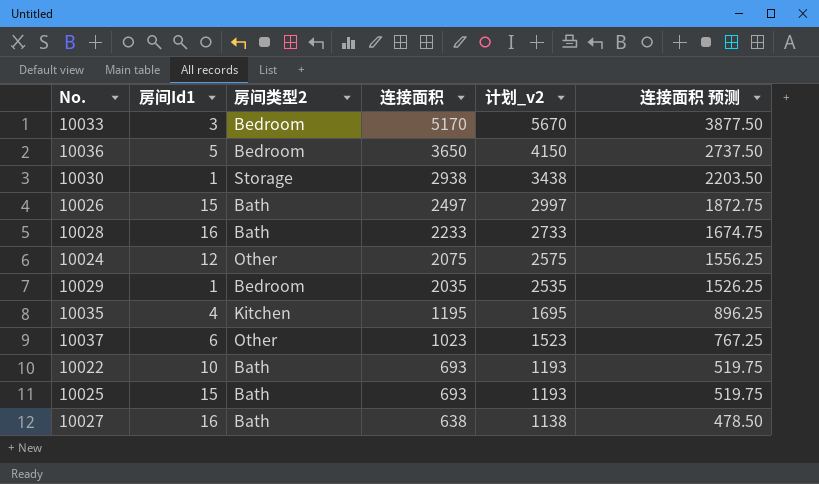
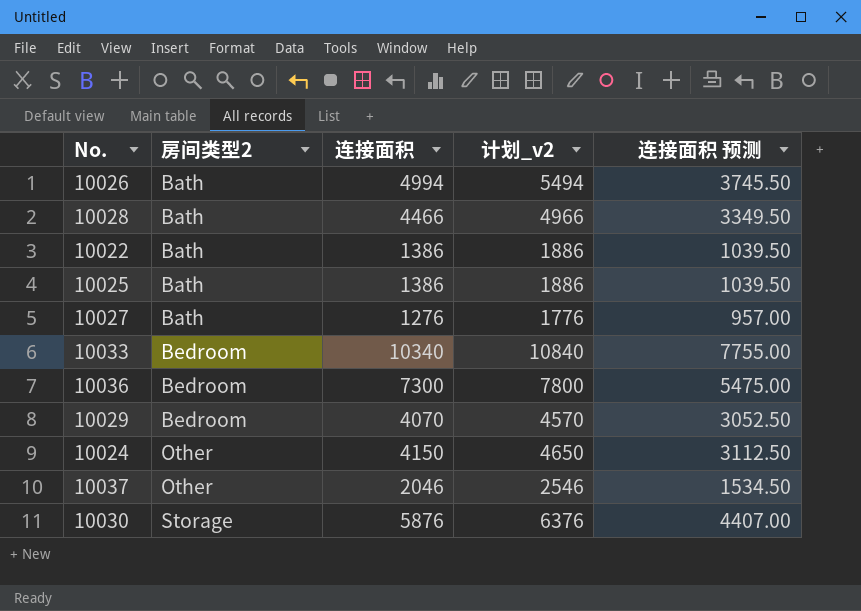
row order: 连接面积 descending -> 房间类型2 ascending
column 房间Id1 | position: 2 -> none
row 10035: 4 | Kitchen | 1195 | 1695 | 896.25 -> none
10026 | 连接面积: 2497 -> 4994
10026 | 计划_v2: 2997 -> 5494
10026 | 连接面积 预测: 1872.75 -> 3745.50
10028 | 连接面积: 2233 -> 4466
10028 | 计划_v2: 2733 -> 4966
10028 | 连接面积 预测: 1674.75 -> 3349.50
10022 | 连接面积: 693 -> 1386
10022 | 计划_v2: 1193 -> 1886
10022 | 连接面积 预测: 519.75 -> 1039.50
10025 | 连接面积: 693 -> 1386
10025 | 计划_v2: 1193 -> 1886
10025 | 连接面积 预测: 519.75 -> 1039.50
10027 | 连接面积: 638 -> 1276
10027 | 计划_v2: 1138 -> 1776
10027 | 连接面积 预测: 478.50 -> 957.00
10033 | 连接面积: 5170 -> 10340
10033 | 计划_v2: 5670 -> 10840
10033 | 连接面积 预测: 3877.50 -> 7755.00
10036 | 连接面积: 3650 -> 7300
10036 | 计划_v2: 4150 -> 7800
10036 | 连接面积 预测: 2737.50 -> 5475.00
10029 | 连接面积: 2035 -> 4070
10029 | 计划_v2: 2535 -> 4570
10029 | 连接面积 预测: 1526.25 -> 3052.50
10024 | 连接面积: 2075 -> 4150
10024 | 计划_v2: 2575 -> 4650
10024 | 连接面积 预测: 1556.25 -> 3112.50
10037 | 连接面积: 1023 -> 2046
10037 | 计划_v2: 1523 -> 2546
10037 | 连接面积 预测: 767.25 -> 1534.50
10030 | 连接面积: 2938 -> 5876
10030 | 计划_v2: 3438 -> 6376
10030 | 连接面积 预测: 2203.50 -> 4407.00

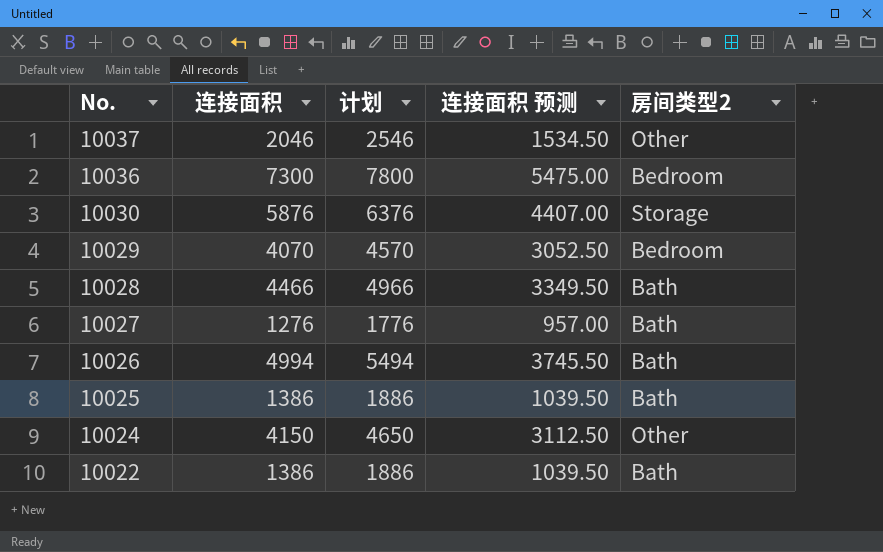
row order: 房间类型2 ascending -> No. descending
column name: 计划_v2 -> 计划
column 房间类型2 | position: 2 -> 5
row 10033: Bedroom | 10340 | 10840 | 7755.00 -> none

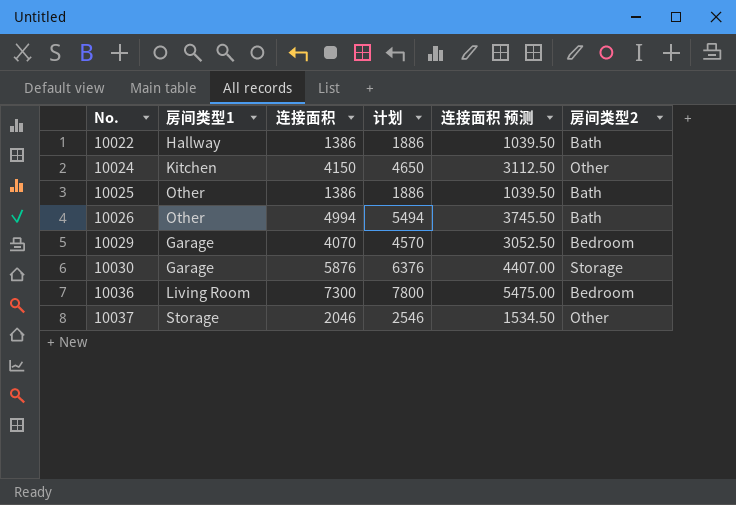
row order: No. descending -> No. ascending
column 房间类型1 | position: none -> 2
row 10028: 4466 | 4966 | 3349.50 | Bath -> none
row 10027: 1276 | 1776 | 957.00 | Bath -> none

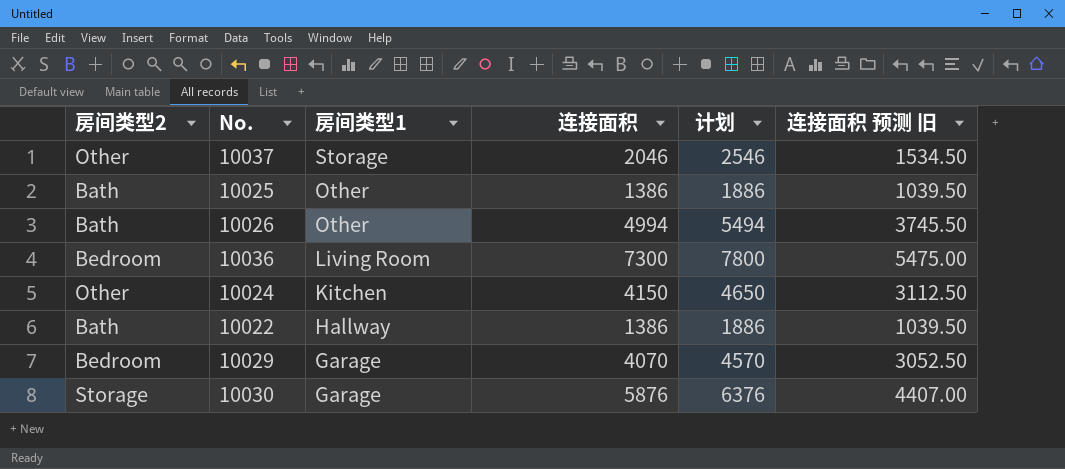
row order: No. ascending -> 房间类型1 descending
column 房间类型2 | position: 6 -> 1
column name: 连接面积 预测 -> 连接面积 预测 旧

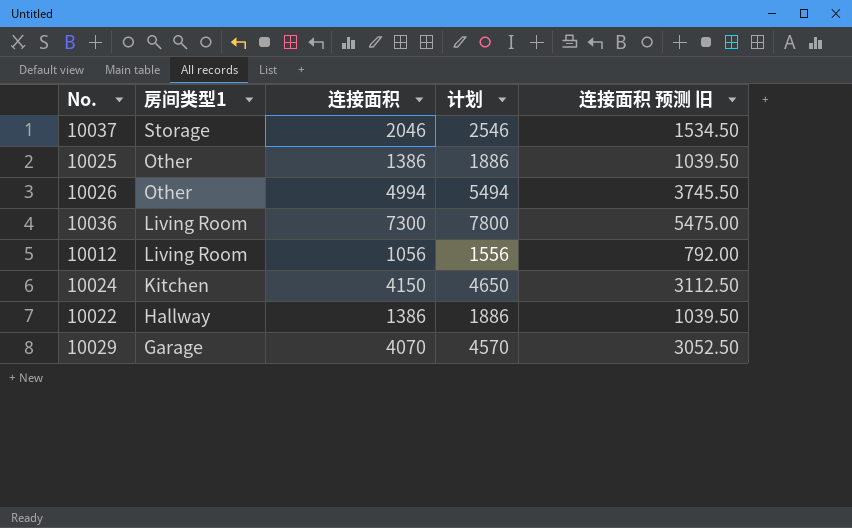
column 房间类型2 | position: 1 -> none
row 10030: Storage | Garage | 5876 | 6376 | 4407.00 -> none
row 10012: none -> Living Room | 1056 | 1556 | 792.00

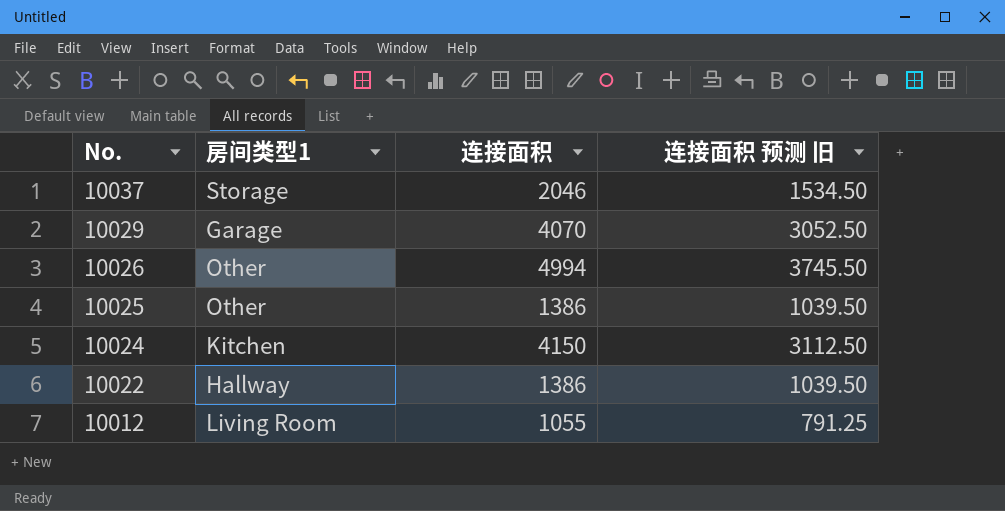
row order: 房间类型1 descending -> No. descending
column 计划 | formula: [连接面积] + 500 -> none
row 10036: Living Room | 7300 | 7800 | 5475.00 -> none
10012 | 连接面积: 1056 -> 1055
10012 | 连接面积 预测 旧: 792.00 -> 791.25

